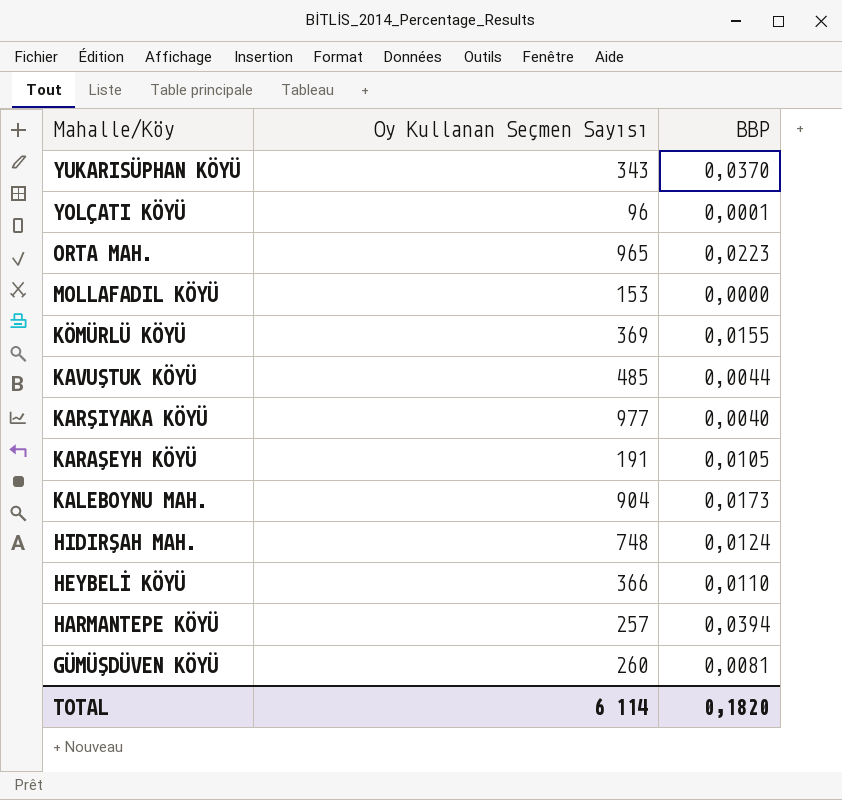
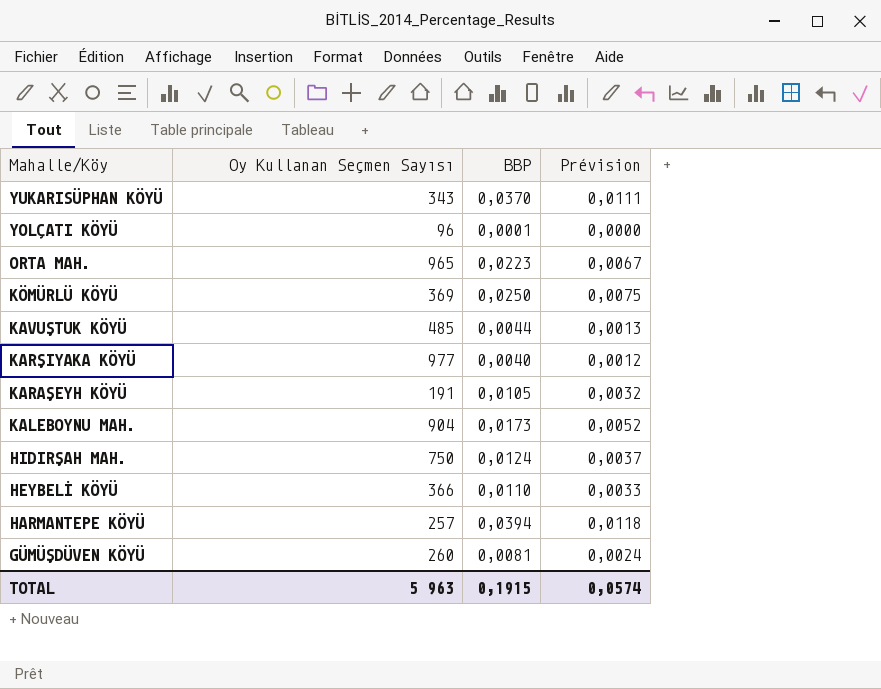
column Prévision | formula: none -> [BBP] * 0,3
row MOLLAFADIL KÖYÜ: 153 | 0,0000 -> none
KÖMÜRLÜ KÖYÜ | BBP: 0,0155 -> 0,0250
HIDIRŞAH MAH. | Oy Kullanan Seçmen Sayısı: 748 -> 750
TOTAL | Oy Kullanan Seçmen Sayısı: 6 114 -> 5 963
TOTAL | BBP: 0,1820 -> 0,1915

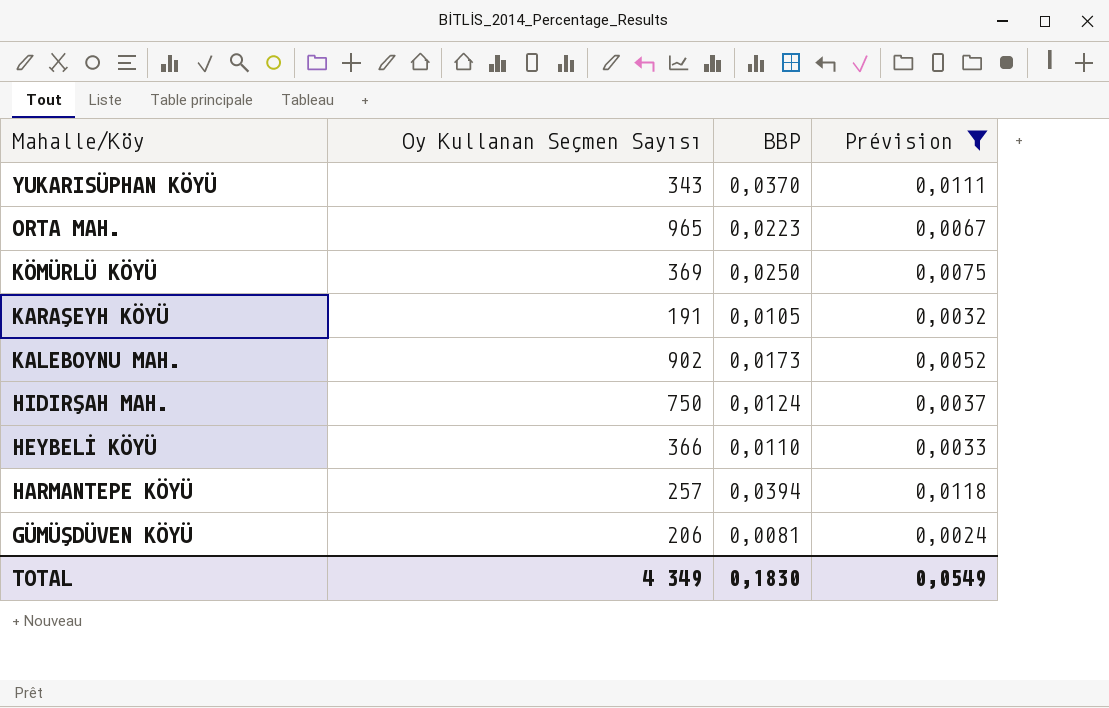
filter: none -> Prévision >= 0,0024
KALEBOYNU MAH. | Oy Kullanan Seçmen Sayısı: 904 -> 902
GÜMÜŞDÜVEN KÖYÜ | Oy Kullanan Seçmen Sayısı: 260 -> 206
TOTAL | Oy Kullanan Seçmen Sayısı: 5 963 -> 4 349
TOTAL | BBP: 0,1915 -> 0,1830
TOTAL | Prévision: 0,0574 -> 0,0549

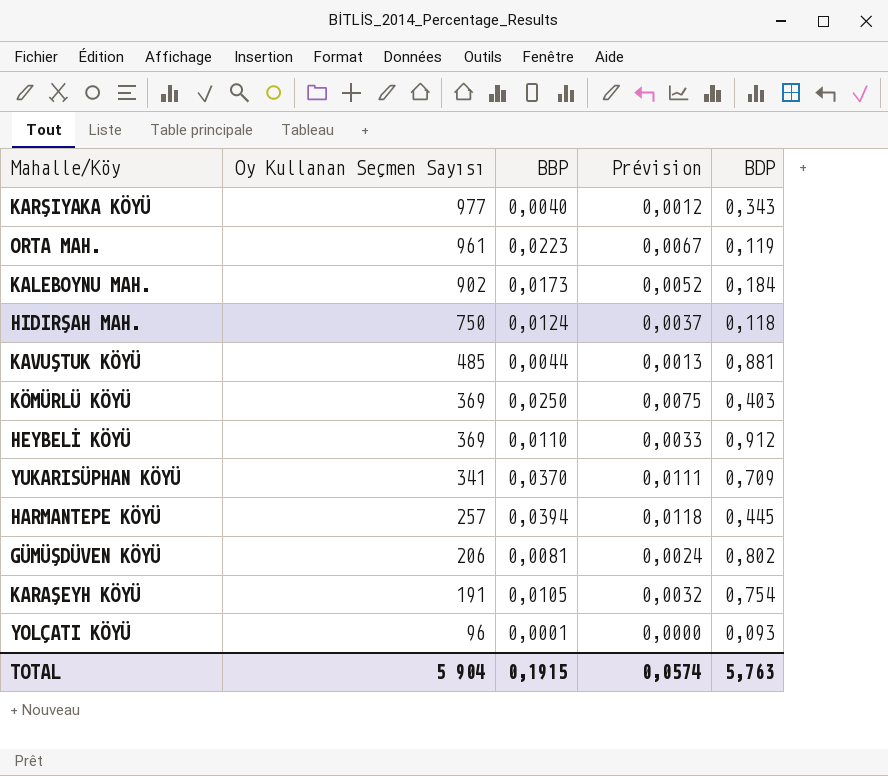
filter: Prévision >= 0,0024 -> none
row order: Mahalle/Köy descending -> Oy Kullanan Seçmen Sayısı descending
column BDP | position: none -> 5
ORTA MAH. | Oy Kullanan Seçmen Sayısı: 965 -> 961
HEYBELİ KÖYÜ | Oy Kullanan Seçmen Sayısı: 366 -> 369
YUKARISÜPHAN KÖYÜ | Oy Kullanan Seçmen Sayısı: 343 -> 341
TOTAL | Oy Kullanan Seçmen Sayısı: 4 349 -> 5 904
TOTAL | BBP: 0,1830 -> 0,1915
TOTAL | Prévision: 0,0549 -> 0,0574

